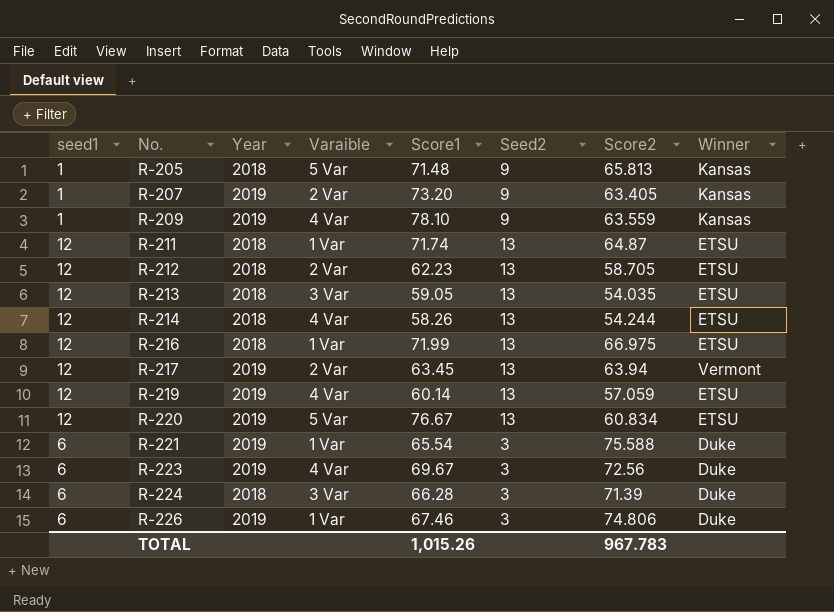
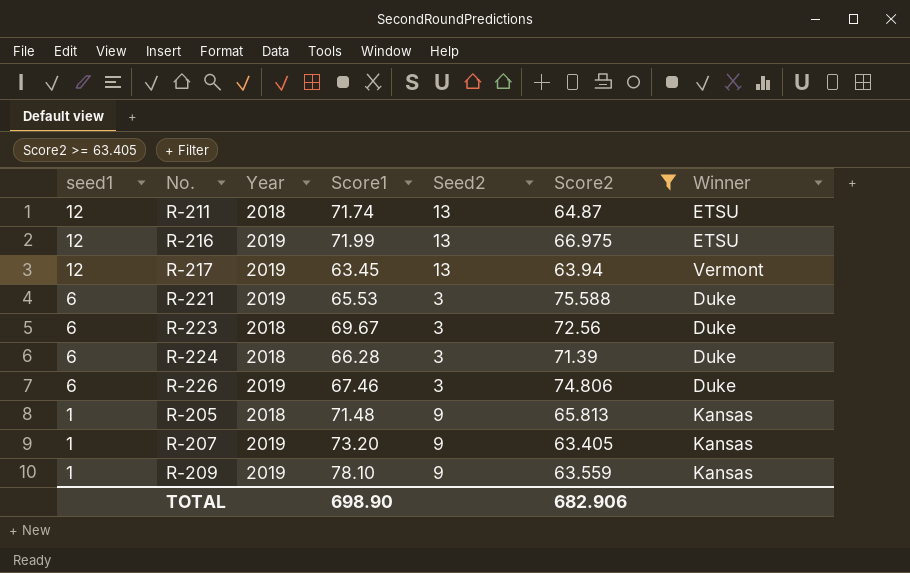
filter: none -> Score2 >= 63.405
row order: No. ascending -> seed1 descending
column Varaible | position: 4 -> none
R-216 | Year: 2018 -> 2019
R-221 | Score1: 65.54 -> 65.53
R-223 | Year: 2019 -> 2018
TOTAL | Score1: 1,015.26 -> 698.90
TOTAL | Score2: 967.783 -> 682.906

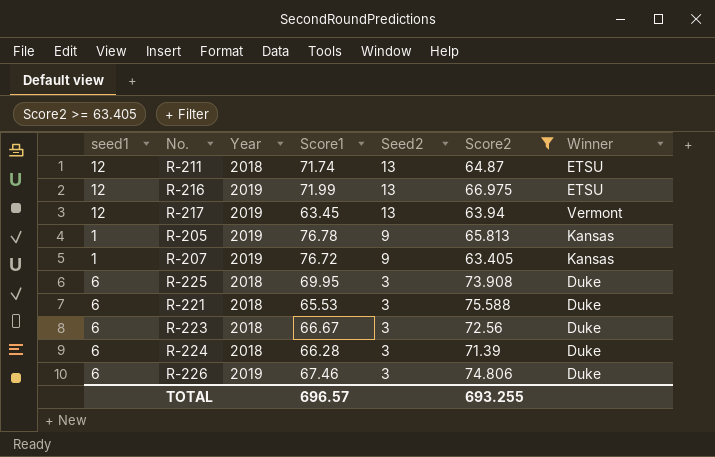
row order: seed1 descending -> Seed2 descending
row R-209: 1 | 2019 | 78.10 | 9 | 63.559 | Kansas -> none
R-205 | Year: 2018 -> 2019
R-205 | Score1: 71.48 -> 76.78
R-207 | Score1: 73.20 -> 76.72
row R-225: none -> 6 | 2018 | 69.95 | 3 | 73.908 | Duke
R-221 | Year: 2019 -> 2018
R-223 | Score1: 69.67 -> 66.67
TOTAL | Score1: 698.90 -> 696.57
TOTAL | Score2: 682.906 -> 693.255

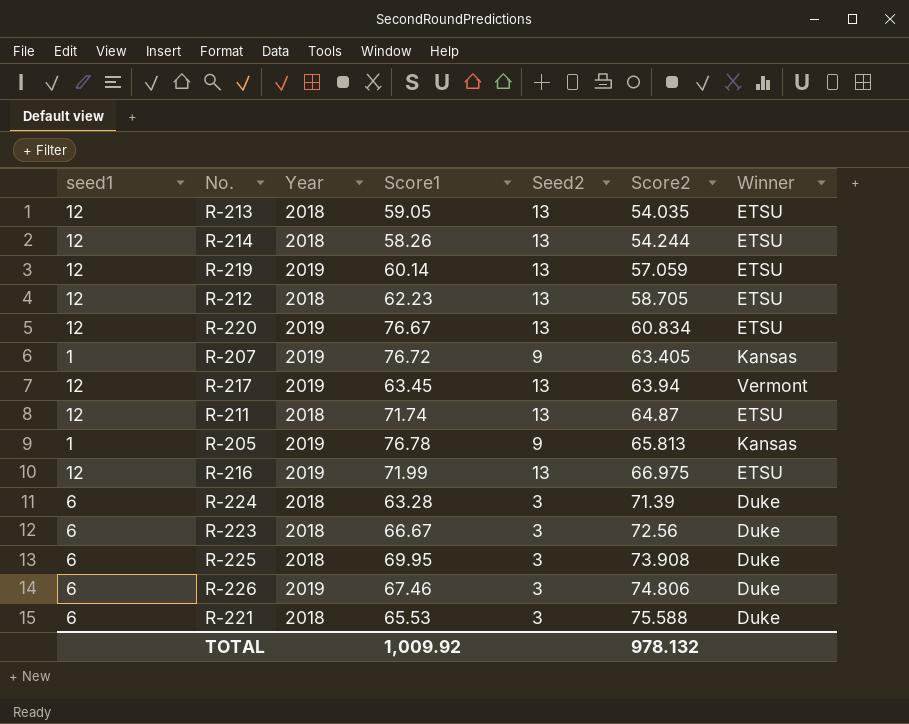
filter: Score2 >= 63.405 -> none
row order: Seed2 descending -> Score2 ascending
R-224 | Score1: 66.28 -> 63.28
TOTAL | Score1: 696.57 -> 1,009.92
TOTAL | Score2: 693.255 -> 978.132

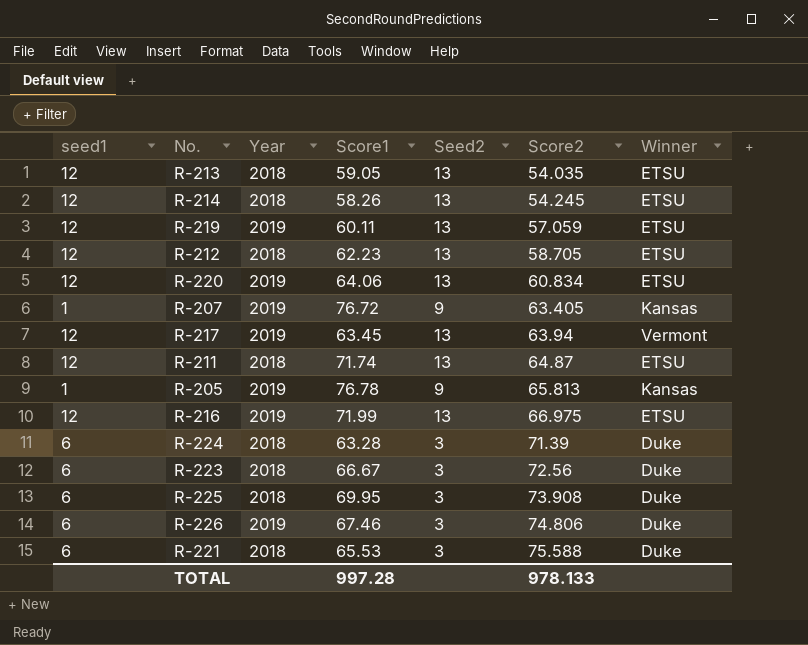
R-214 | Score2: 54.244 -> 54.245
R-219 | Score1: 60.14 -> 60.11
R-220 | Score1: 76.67 -> 64.06
TOTAL | Score1: 1,009.92 -> 997.28
TOTAL | Score2: 978.132 -> 978.133

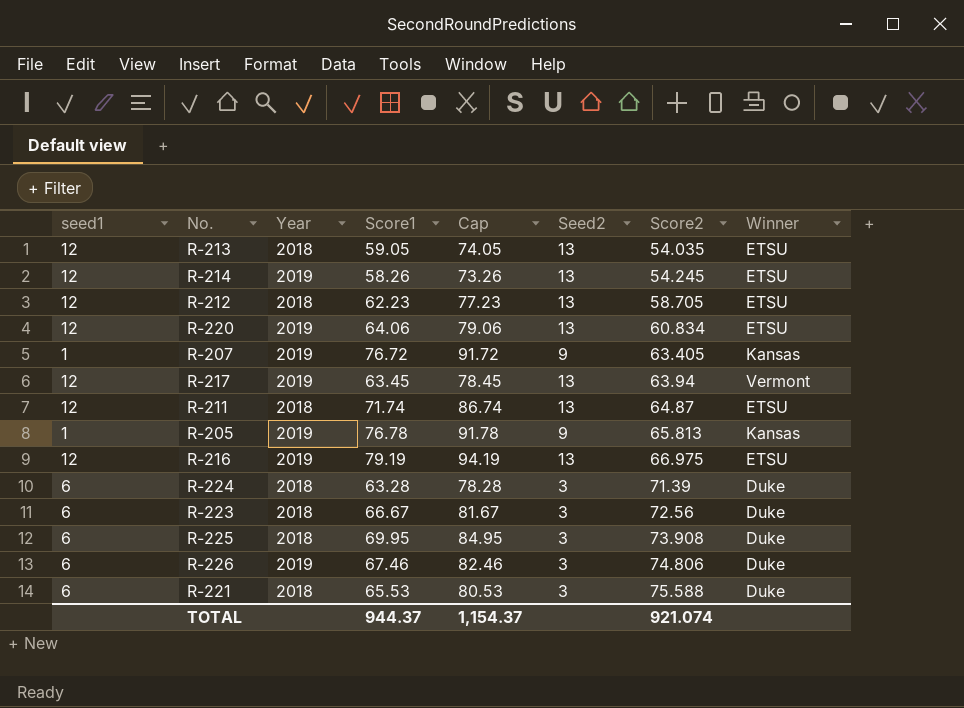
column Cap | formula: none -> [Score1] + 15
row R-219: 12 | 2019 | 60.11 | 13 | 57.059 | ETSU -> none
R-214 | Year: 2018 -> 2019
R-216 | Score1: 71.99 -> 79.19
TOTAL | Score1: 997.28 -> 944.37
TOTAL | Score2: 978.133 -> 921.074

